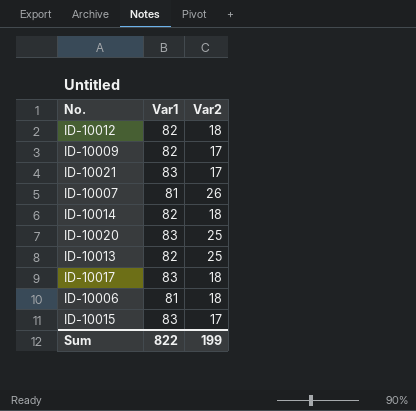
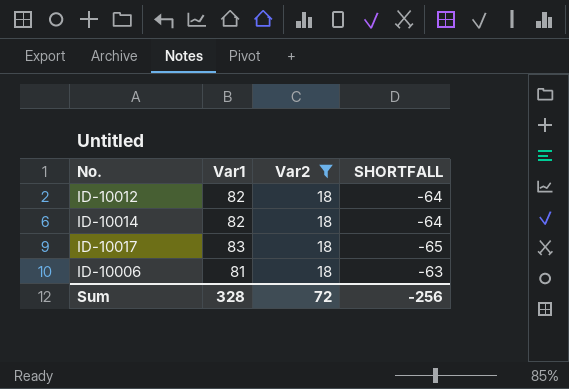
filter: none -> Var2 = 18
column SHORTFALL | formula: none -> [Var2] - [Var1]
Sum | Var1: 822 -> 328
Sum | Var2: 199 -> 72

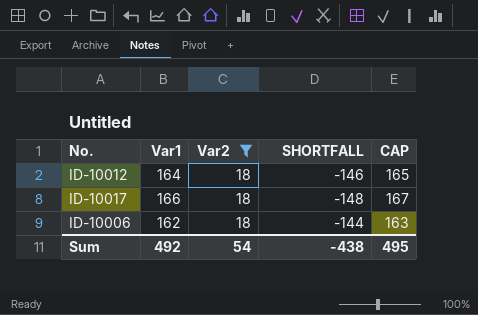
column CAP | formula: none -> [Var1] + 1
row ID-10014: 82 | 18 | -64 -> none
ID-10012 | Var1: 82 -> 164
ID-10012 | SHORTFALL: -64 -> -146
ID-10017 | Var1: 83 -> 166
ID-10017 | SHORTFALL: -65 -> -148
ID-10006 | Var1: 81 -> 162
ID-10006 | SHORTFALL: -63 -> -144
Sum | Var1: 328 -> 492
Sum | Var2: 72 -> 54
Sum | SHORTFALL: -256 -> -438

